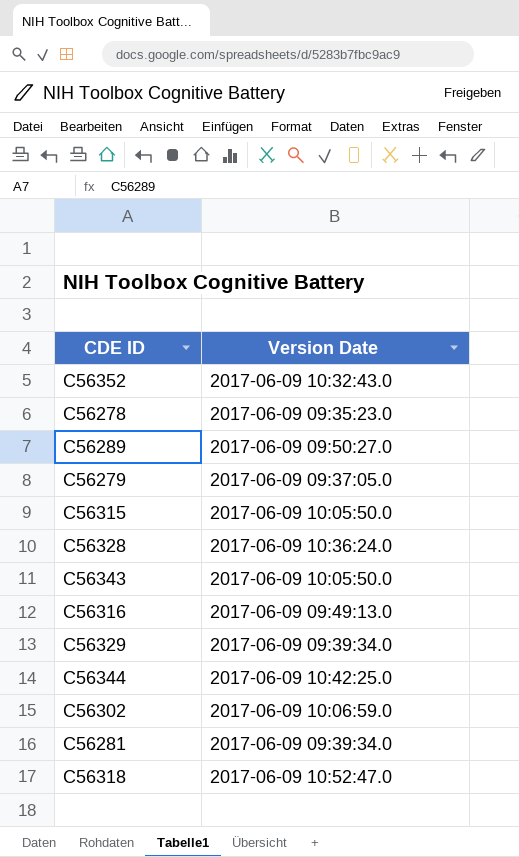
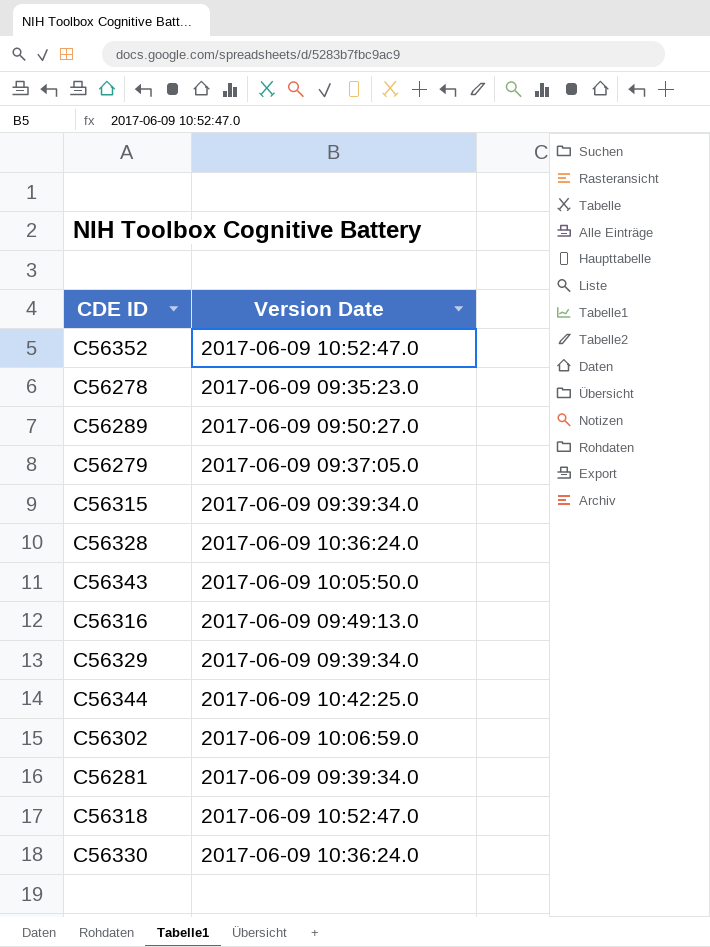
C56352 | Version Date: 2017-06-09 10:32:43.0 -> 2017-06-09 10:52:47.0
C56315 | Version Date: 2017-06-09 10:05:50.0 -> 2017-06-09 09:39:34.0
row C56330: none -> 2017-06-09 10:36:24.0

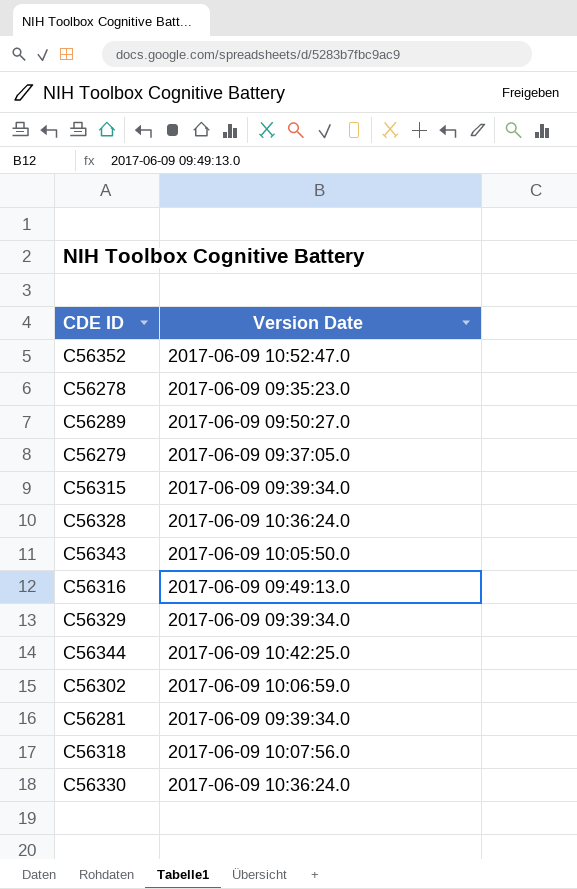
C56318 | Version Date: 2017-06-09 10:52:47.0 -> 2017-06-09 10:07:56.0

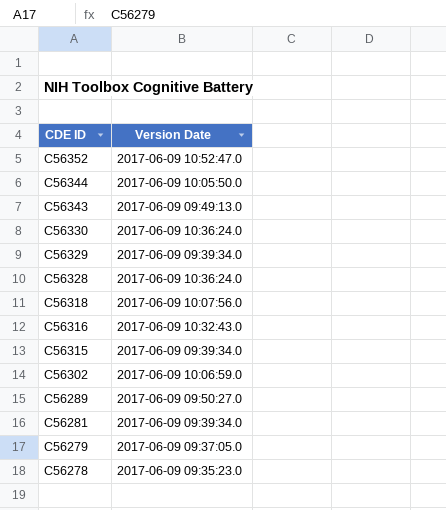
row order: none -> CDE ID descending
C56344 | Version Date: 2017-06-09 10:42:25.0 -> 2017-06-09 10:05:50.0
C56343 | Version Date: 2017-06-09 10:05:50.0 -> 2017-06-09 09:49:13.0
C56316 | Version Date: 2017-06-09 09:49:13.0 -> 2017-06-09 10:32:43.0

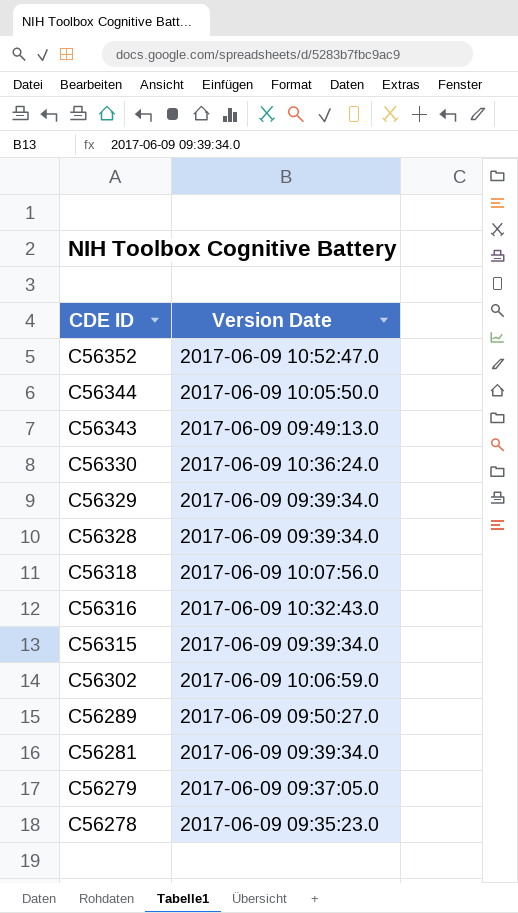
C56328 | Version Date: 2017-06-09 10:36:24.0 -> 2017-06-09 09:39:34.0

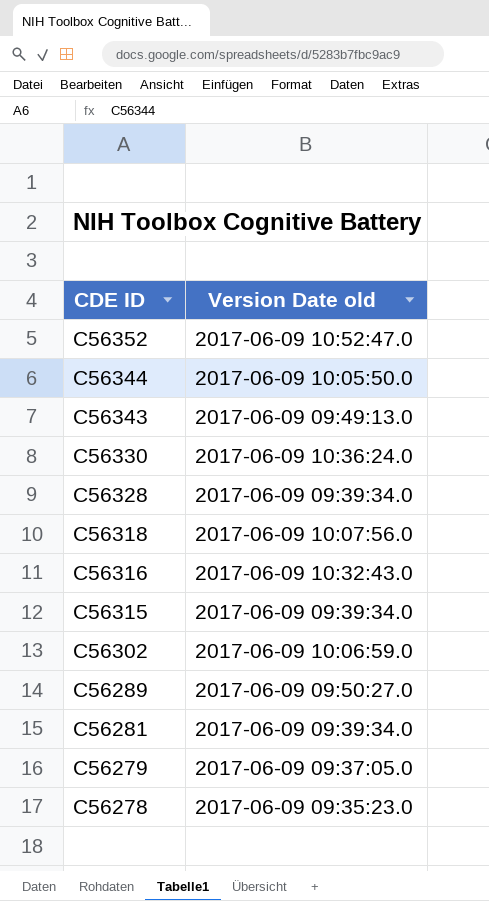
column name: Version Date -> Version Date old
row C56329: 2017-06-09 09:39:34.0 -> none

